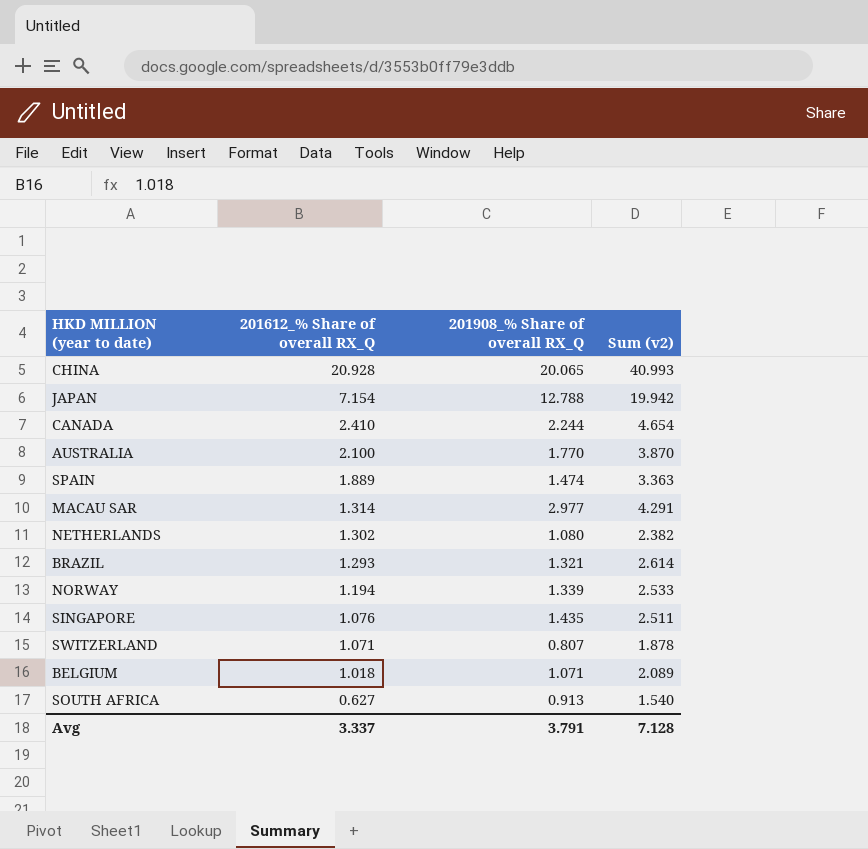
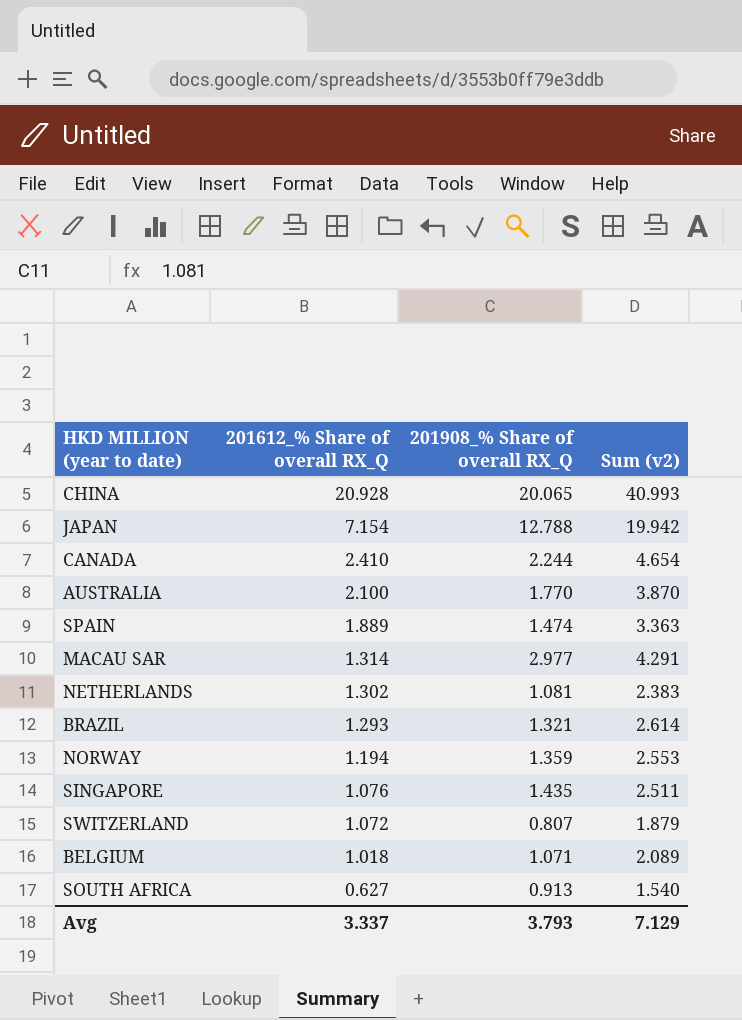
NETHERLANDS | 201908_% Share of overall RX_Q: 1.080 -> 1.081
NETHERLANDS | Sum (v2): 2.382 -> 2.383
NORWAY | 201908_% Share of overall RX_Q: 1.339 -> 1.359
NORWAY | Sum (v2): 2.533 -> 2.553
SWITZERLAND | 201612_% Share of overall RX_Q: 1.071 -> 1.072
SWITZERLAND | Sum (v2): 1.878 -> 1.879
Avg | 201908_% Share of overall RX_Q: 3.791 -> 3.793
Avg | Sum (v2): 7.128 -> 7.129

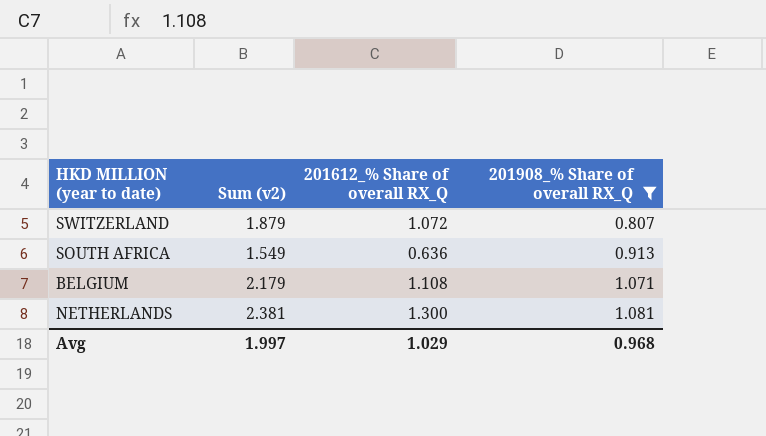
filter: none -> 201908_% Share of overall RX_Q <= 1.081
row order: 201612_% Share of overall RX_Q descending -> 201908_% Share of overall RX_Q ascending
column Sum (v2) | position: 4 -> 2
SOUTH AFRICA | Sum (v2): 1.540 -> 1.549
SOUTH AFRICA | 201612_% Share of overall RX_Q: 0.627 -> 0.636
BELGIUM | Sum (v2): 2.089 -> 2.179
BELGIUM | 201612_% Share of overall RX_Q: 1.018 -> 1.108
NETHERLANDS | Sum (v2): 2.383 -> 2.381
NETHERLANDS | 201612_% Share of overall RX_Q: 1.302 -> 1.300
Avg | Sum (v2): 7.129 -> 1.997
Avg | 201612_% Share of overall RX_Q: 3.337 -> 1.029
Avg | 201908_% Share of overall RX_Q: 3.793 -> 0.968

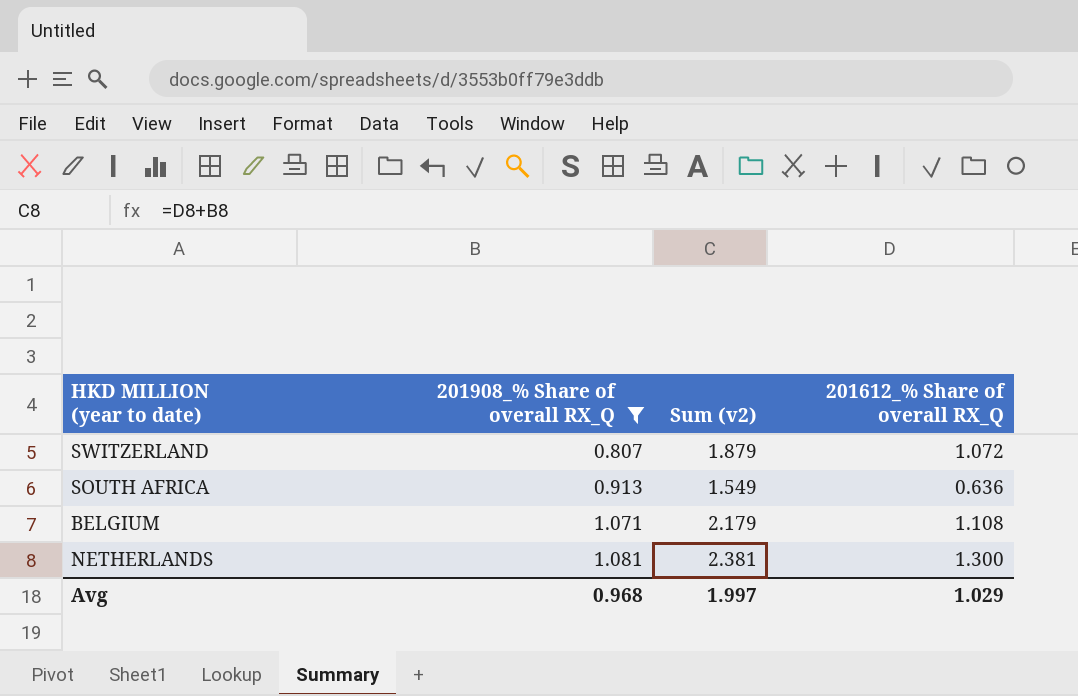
column 201908_% Share of overall RX_Q | position: 4 -> 2

